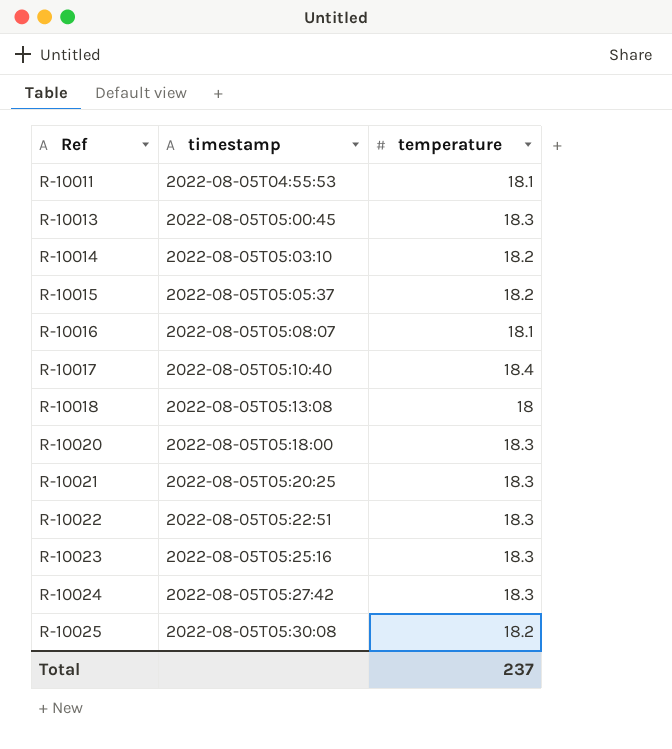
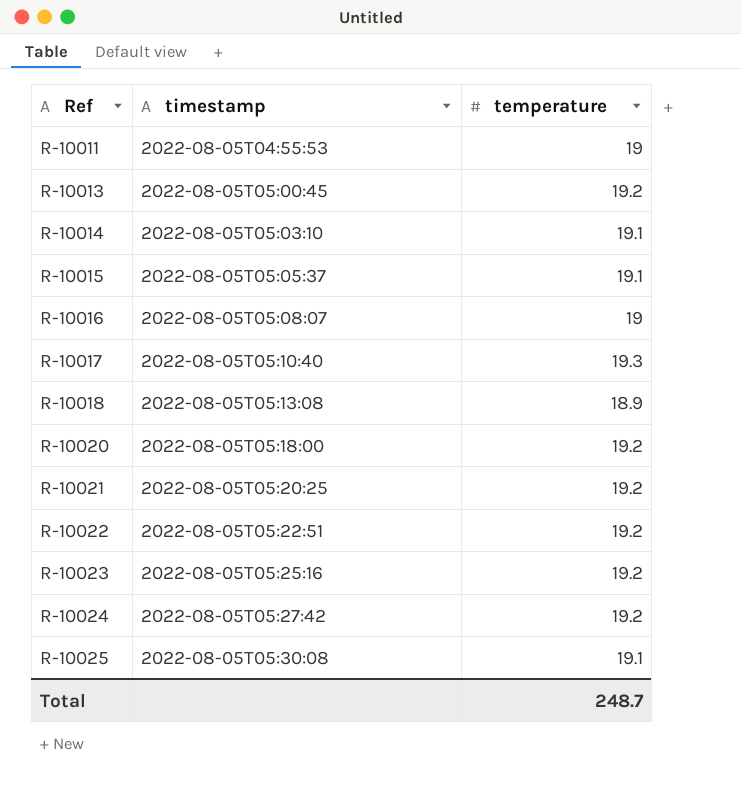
R-10011 | temperature: 18.1 -> 19
R-10013 | temperature: 18.3 -> 19.2
R-10014 | temperature: 18.2 -> 19.1
R-10015 | temperature: 18.2 -> 19.1
R-10016 | temperature: 18.1 -> 19
R-10017 | temperature: 18.4 -> 19.3
R-10018 | temperature: 18 -> 18.9
R-10020 | temperature: 18.3 -> 19.2
R-10021 | temperature: 18.3 -> 19.2
R-10022 | temperature: 18.3 -> 19.2
R-10023 | temperature: 18.3 -> 19.2
R-10024 | temperature: 18.3 -> 19.2
R-10025 | temperature: 18.2 -> 19.1
Total | temperature: 237 -> 248.7

